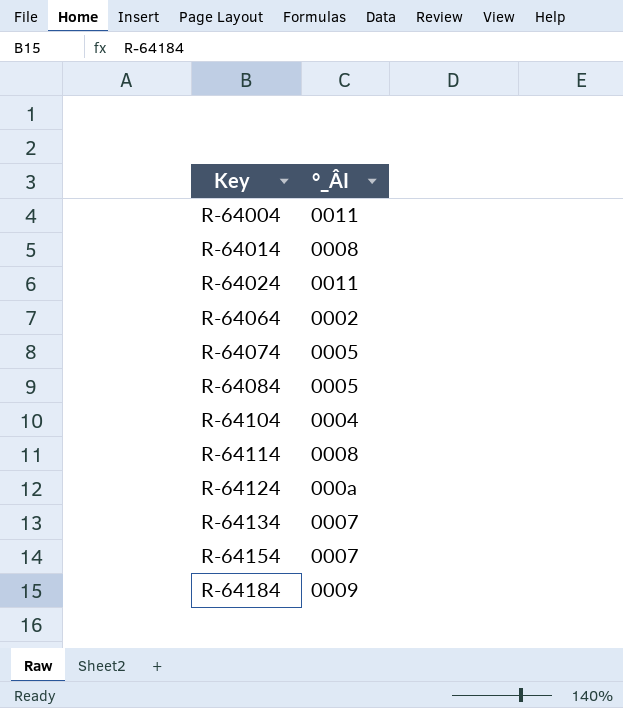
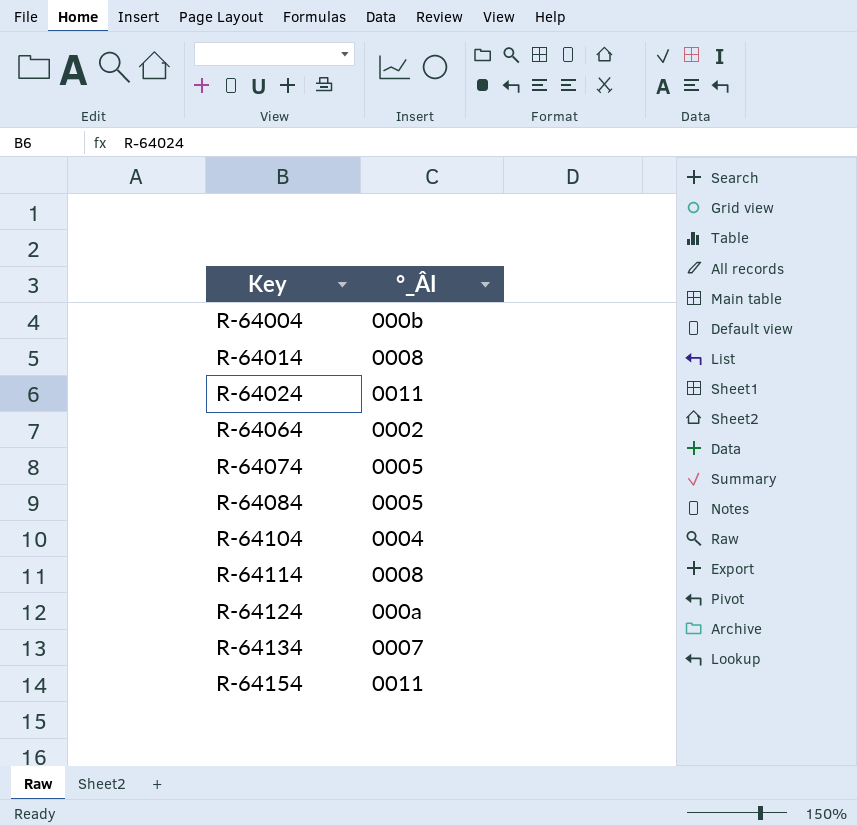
row R-64184: 0009 -> none
R-64004 | °_ÂI: 0011 -> 000b
R-64154 | °_ÂI: 0007 -> 0011

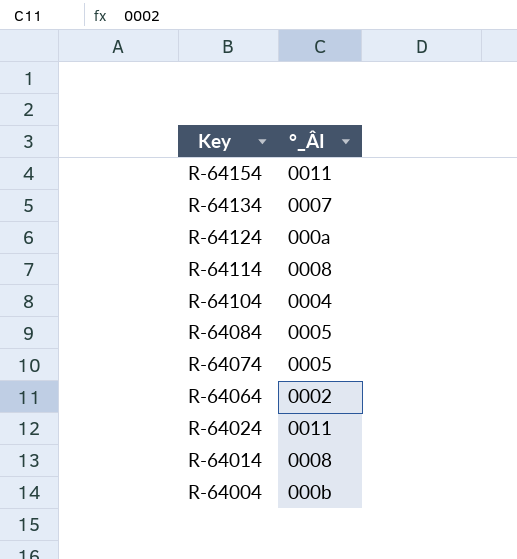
row order: Key ascending -> Key descending

